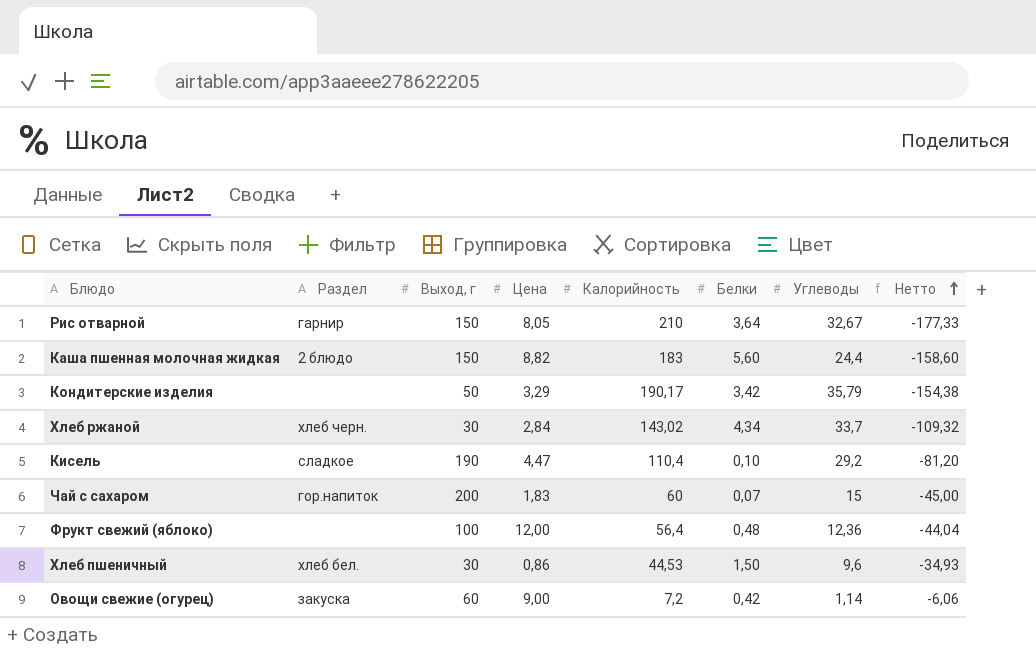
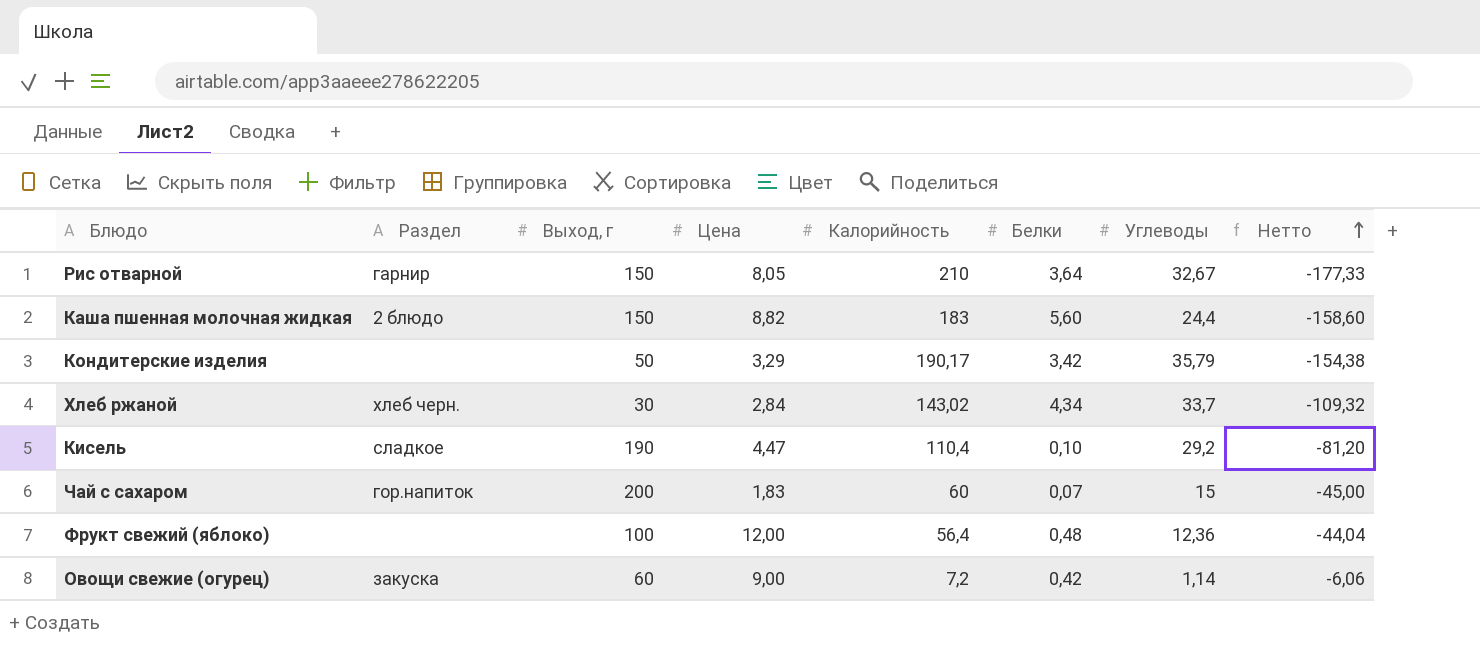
row Хлеб пшеничный: хлеб бел. | 30 | 0,86 | 44,53 | 1,50 | 9,6 | -34,93 -> none

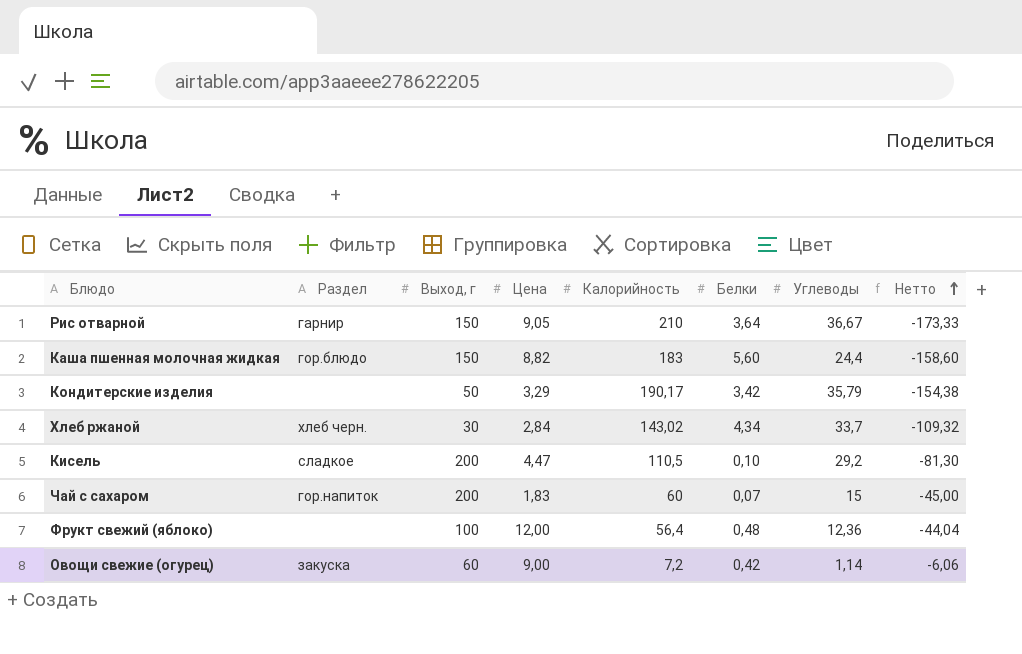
Рис отварной | Цена: 8,05 -> 9,05
Рис отварной | Углеводы: 32,67 -> 36,67
Рис отварной | Нетто: -177,33 -> -173,33
Каша пшенная молочная жидкая | Раздел: 2 блюдо -> гор.блюдо
Кисель | Выход, г: 190 -> 200
Кисель | Калорийность: 110,4 -> 110,5
Кисель | Нетто: -81,20 -> -81,30

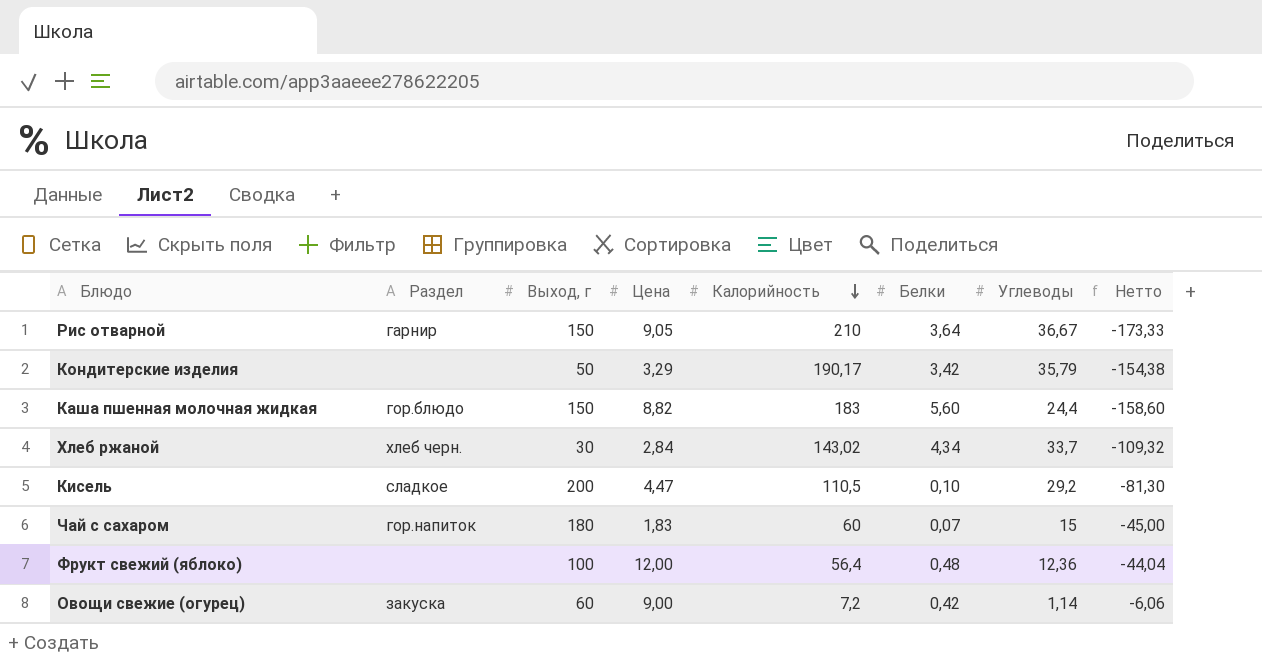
row order: Нетто ascending -> Калорийность descending
Чай с сахаром | Выход, г: 200 -> 180

